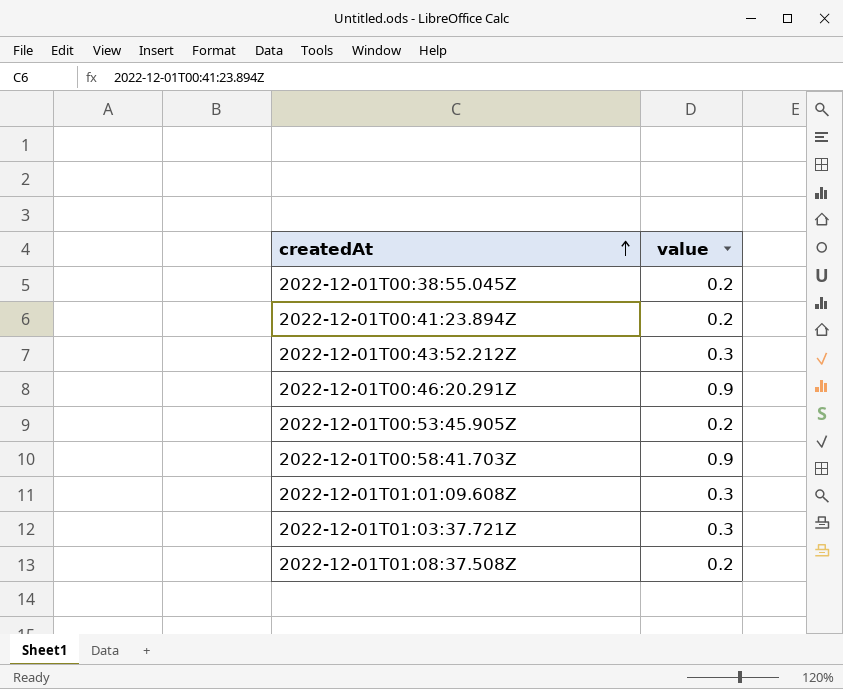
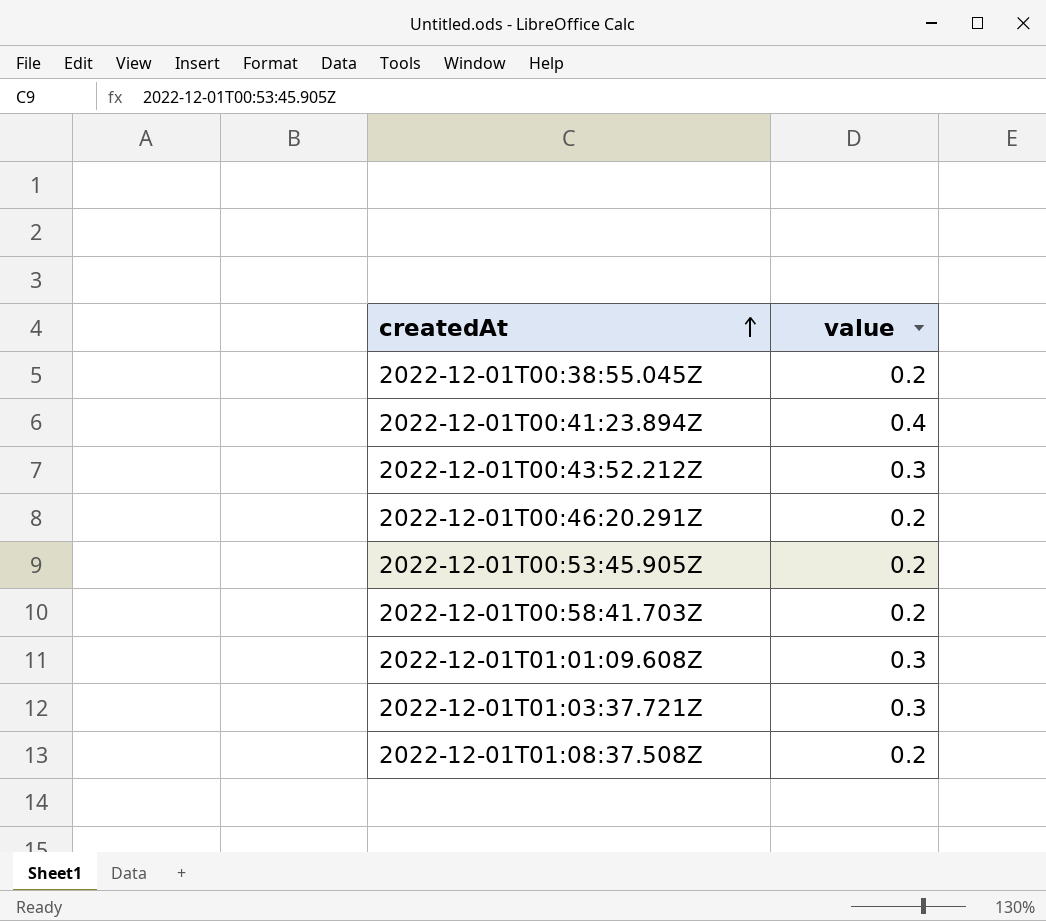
2022-12-01T00:41:23.894Z | value: 0.2 -> 0.4
2022-12-01T00:46:20.291Z | value: 0.9 -> 0.2
2022-12-01T00:58:41.703Z | value: 0.9 -> 0.2

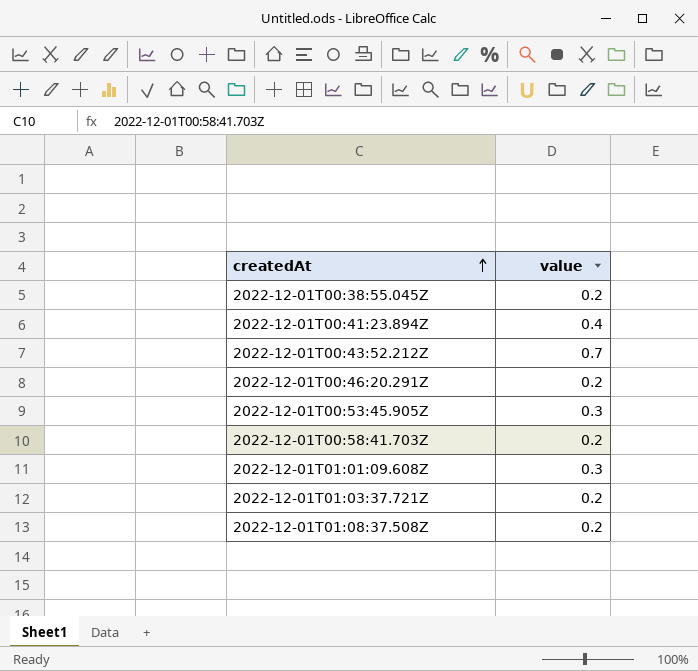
2022-12-01T00:43:52.212Z | value: 0.3 -> 0.7
2022-12-01T00:53:45.905Z | value: 0.2 -> 0.3
2022-12-01T01:03:37.721Z | value: 0.3 -> 0.2

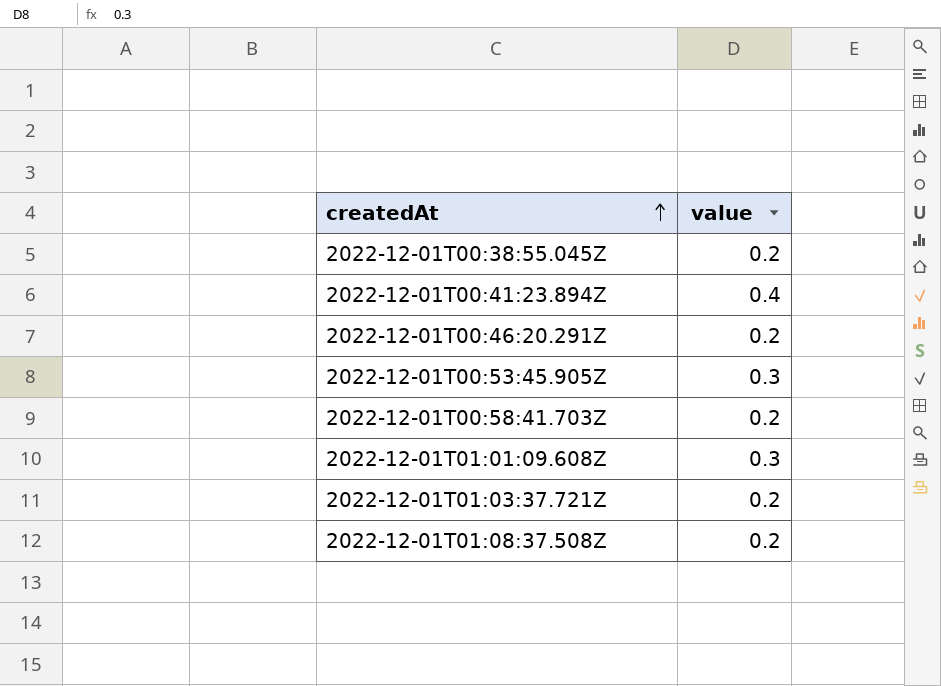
row 2022-12-01T00:43:52.212Z: 0.7 -> none

